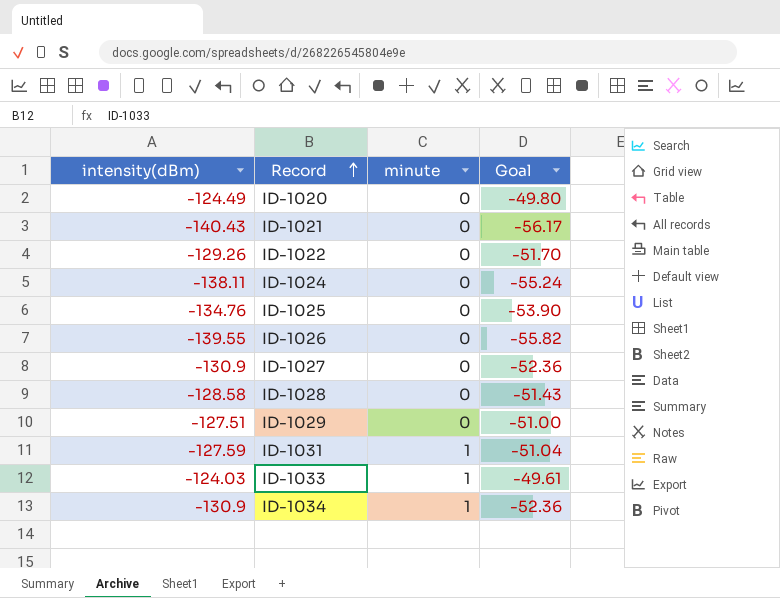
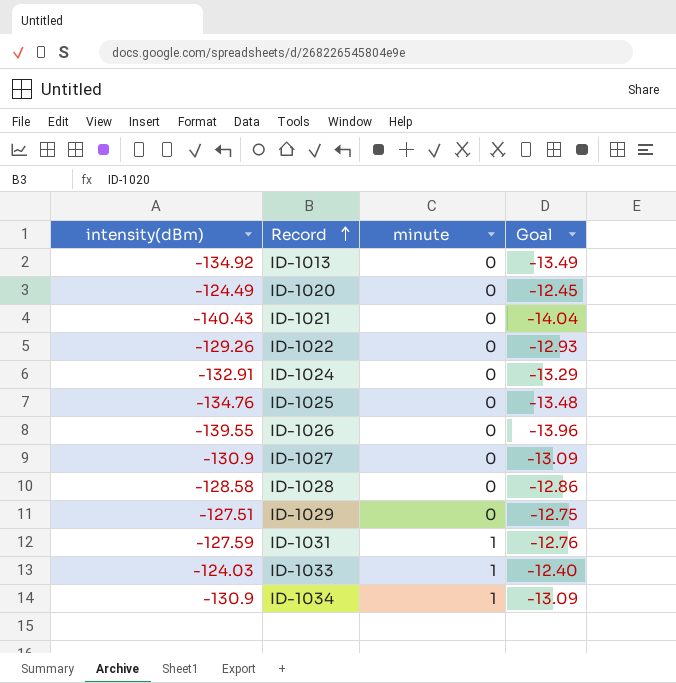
column Goal | formula: [intensity(dBm)] * 0.4 -> [intensity(dBm)] * 0.1
row ID-1013: none -> -134.92 | 0 | -13.49
ID-1024 | intensity(dBm): -138.11 -> -132.91

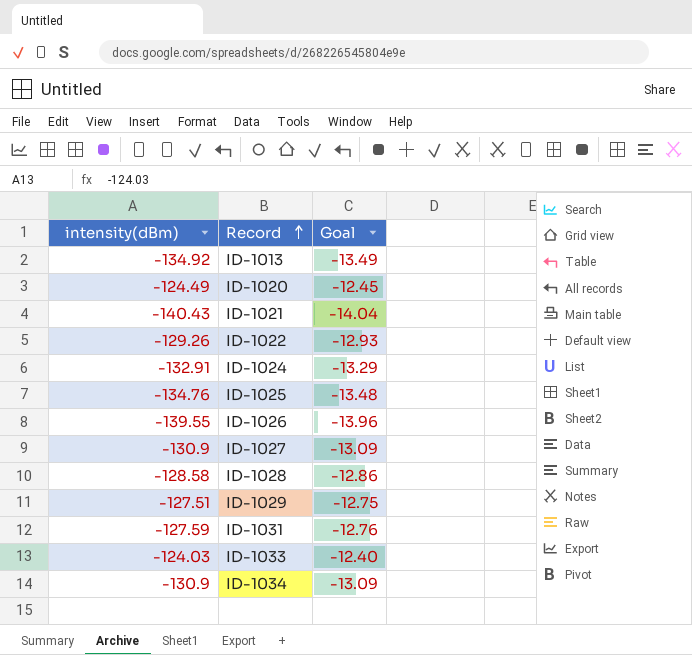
column minute | position: 3 -> none

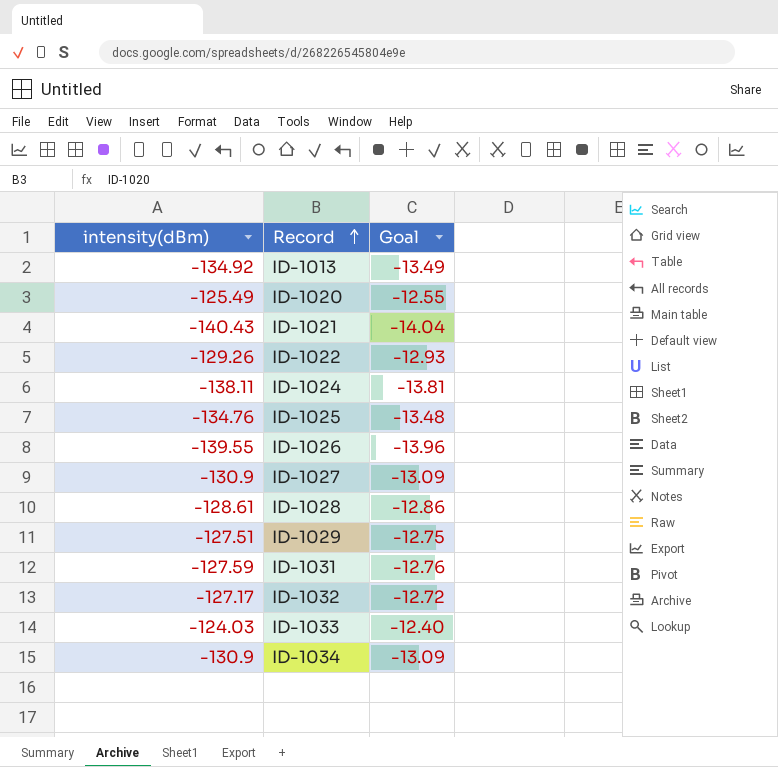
ID-1020 | intensity(dBm): -124.49 -> -125.49
ID-1020 | Goal: -12.45 -> -12.55
ID-1024 | intensity(dBm): -132.91 -> -138.11
ID-1024 | Goal: -13.29 -> -13.81
ID-1028 | intensity(dBm): -128.58 -> -128.61
row ID-1032: none -> -127.17 | -12.72

